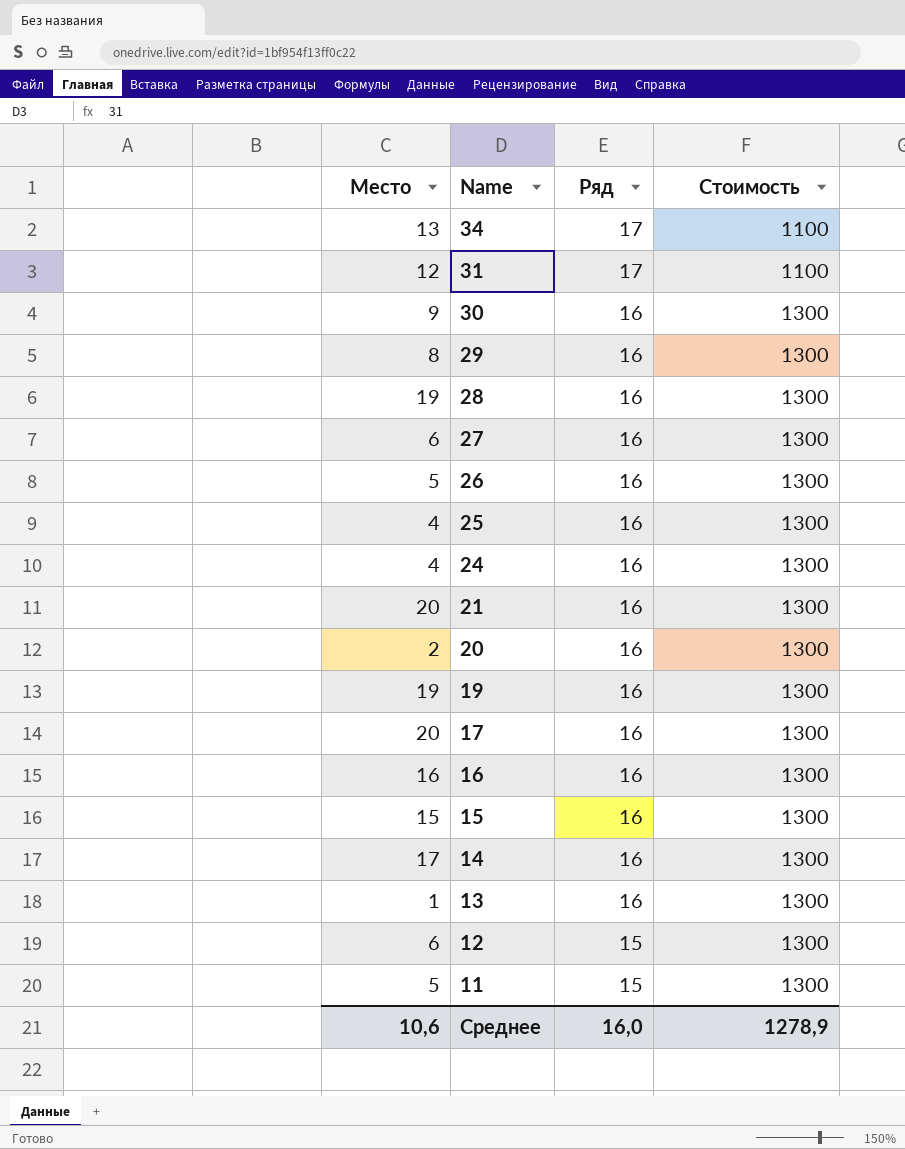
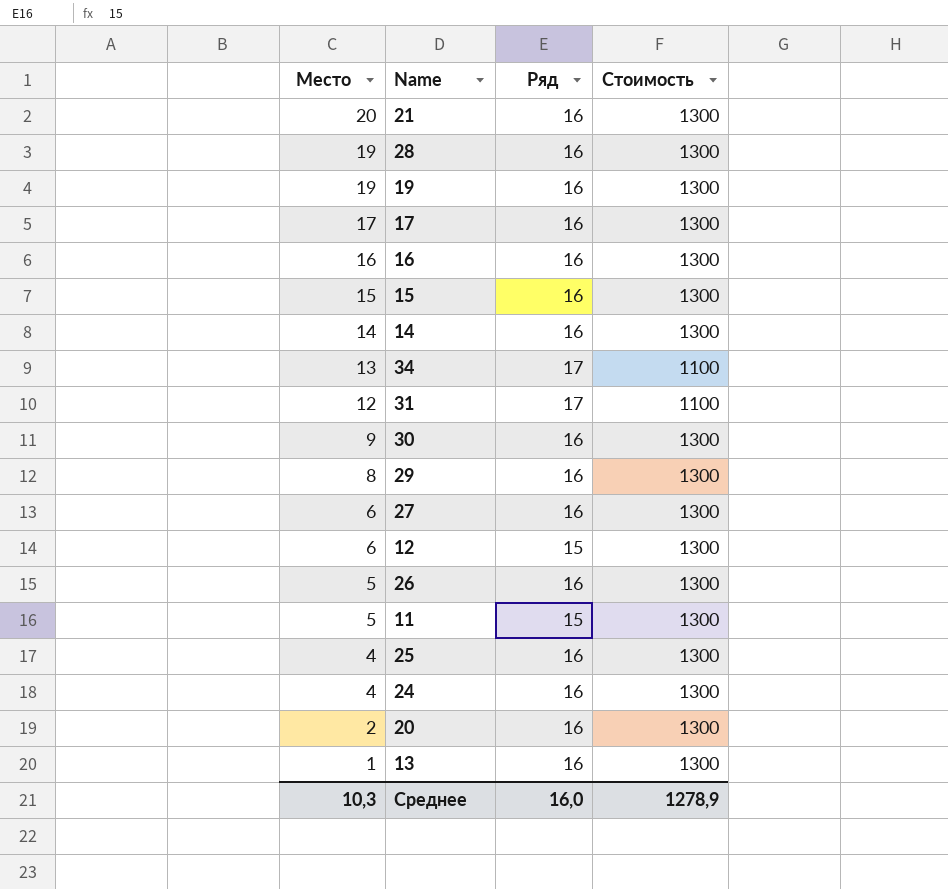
row order: Name descending -> Место descending
17 | Место: 20 -> 17
14 | Место: 17 -> 14
Среднее | Место: 10,6 -> 10,3

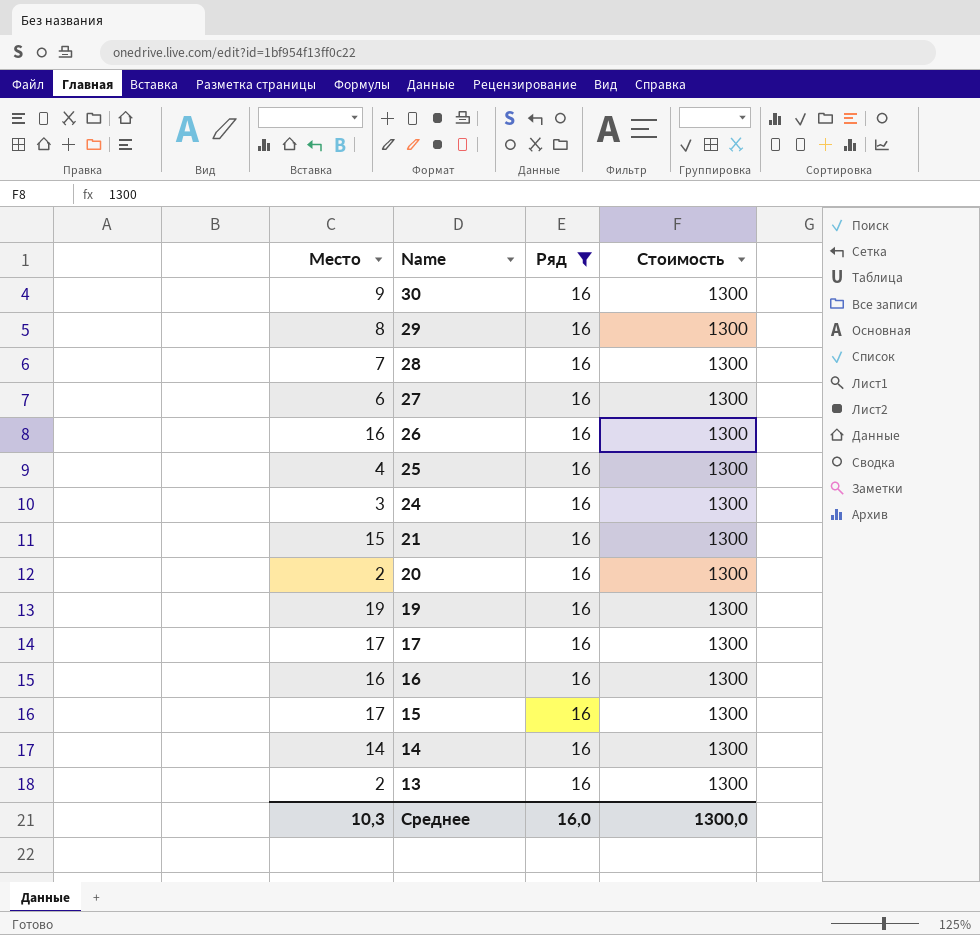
filter: none -> Ряд = 16
row order: Место descending -> Name descending
28 | Место: 19 -> 7
26 | Место: 5 -> 16
24 | Место: 4 -> 3
21 | Место: 20 -> 15
15 | Место: 15 -> 17
13 | Место: 1 -> 2
Среднее | Стоимость: 1278,9 -> 1300,0

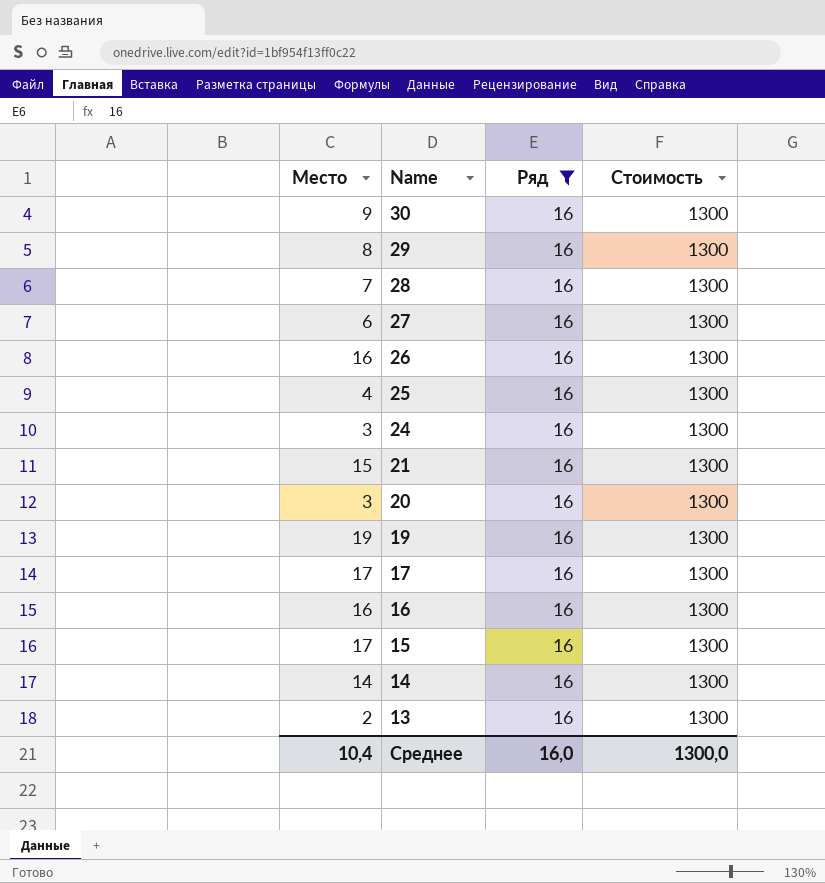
20 | Место: 2 -> 3
Среднее | Место: 10,3 -> 10,4

